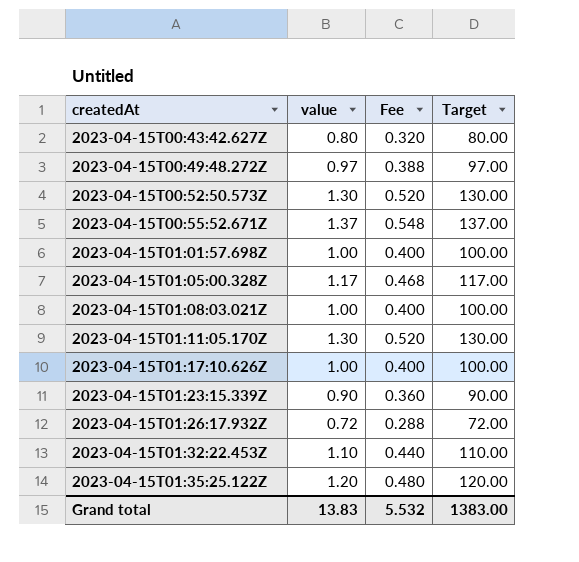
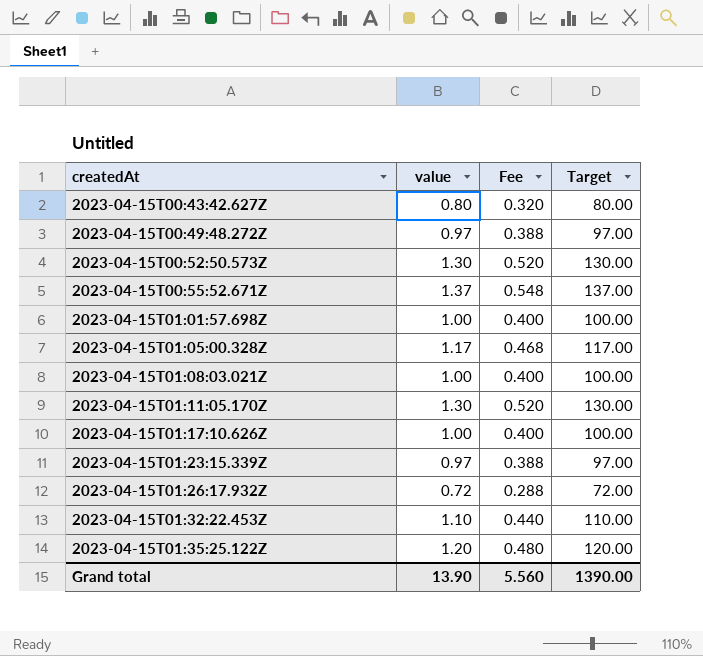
2023-04-15T01:23:15.339Z | value: 0.90 -> 0.97
2023-04-15T01:23:15.339Z | Fee: 0.360 -> 0.388
2023-04-15T01:23:15.339Z | Target: 90.00 -> 97.00
Grand total | value: 13.83 -> 13.90
Grand total | Fee: 5.532 -> 5.560
Grand total | Target: 1383.00 -> 1390.00

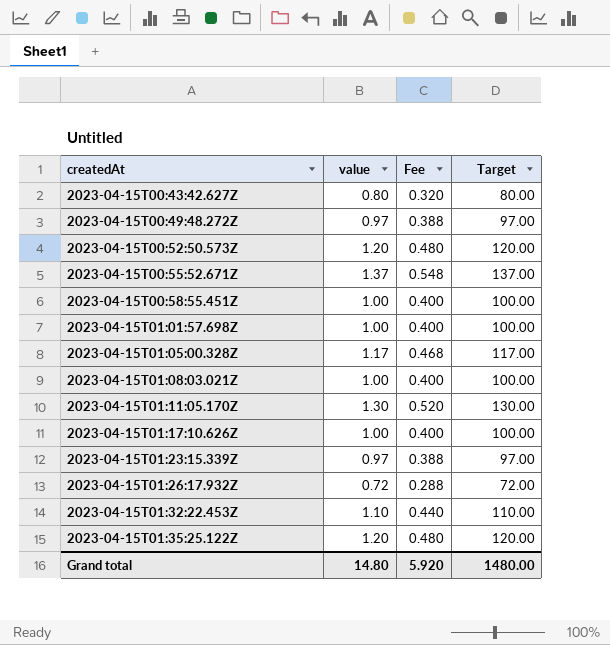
2023-04-15T00:52:50.573Z | value: 1.30 -> 1.20
2023-04-15T00:52:50.573Z | Fee: 0.520 -> 0.480
2023-04-15T00:52:50.573Z | Target: 130.00 -> 120.00
row 2023-04-15T00:58:55.451Z: none -> 1.00 | 0.400 | 100.00
Grand total | value: 13.90 -> 14.80
Grand total | Fee: 5.560 -> 5.920
Grand total | Target: 1390.00 -> 1480.00

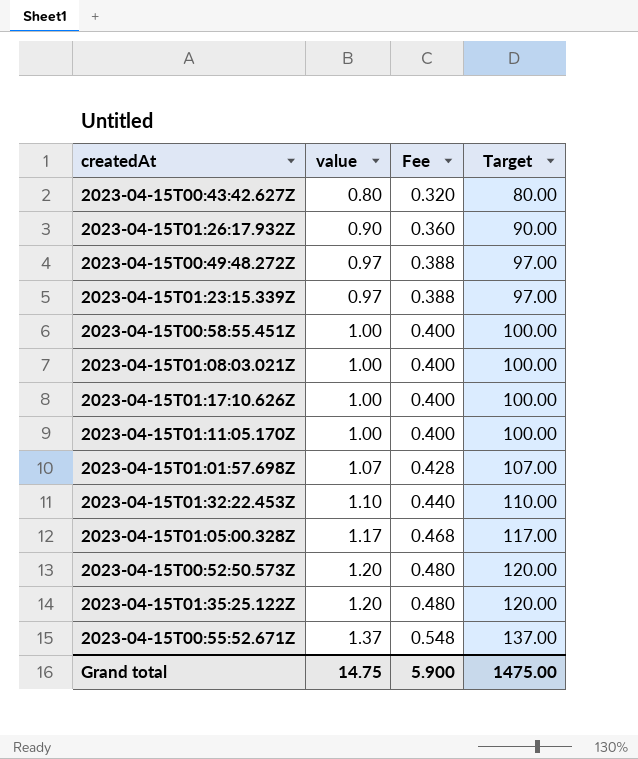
row order: createdAt ascending -> value ascending
2023-04-15T01:26:17.932Z | value: 0.72 -> 0.90
2023-04-15T01:26:17.932Z | Fee: 0.288 -> 0.360
2023-04-15T01:26:17.932Z | Target: 72.00 -> 90.00
2023-04-15T01:11:05.170Z | value: 1.30 -> 1.00
2023-04-15T01:11:05.170Z | Fee: 0.520 -> 0.400
2023-04-15T01:11:05.170Z | Target: 130.00 -> 100.00
2023-04-15T01:01:57.698Z | value: 1.00 -> 1.07
2023-04-15T01:01:57.698Z | Fee: 0.400 -> 0.428
2023-04-15T01:01:57.698Z | Target: 100.00 -> 107.00
Grand total | value: 14.80 -> 14.75
Grand total | Fee: 5.920 -> 5.900
Grand total | Target: 1480.00 -> 1475.00

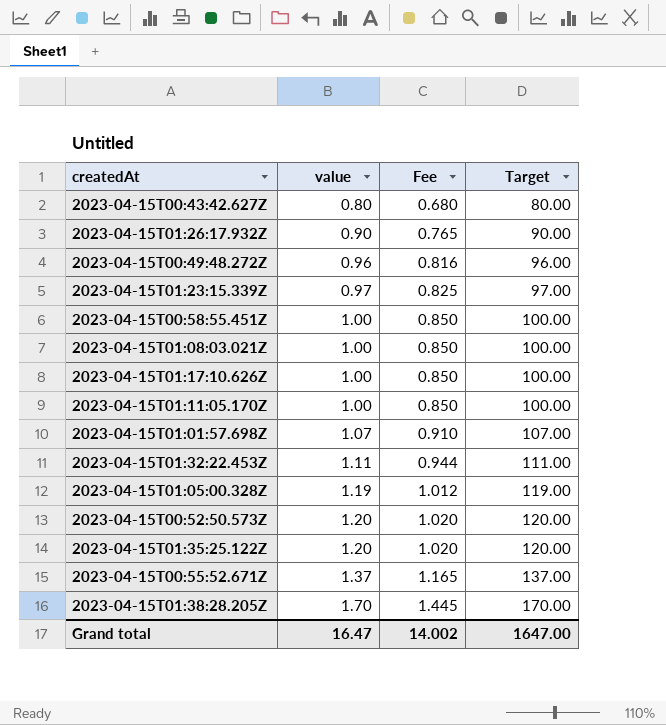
column Fee | formula: [value] * 0.4 -> [value] * 0.85
2023-04-15T00:49:48.272Z | value: 0.97 -> 0.96
2023-04-15T00:49:48.272Z | Target: 97.00 -> 96.00
2023-04-15T01:32:22.453Z | value: 1.10 -> 1.11
2023-04-15T01:32:22.453Z | Target: 110.00 -> 111.00
2023-04-15T01:05:00.328Z | value: 1.17 -> 1.19
2023-04-15T01:05:00.328Z | Target: 117.00 -> 119.00
row 2023-04-15T01:38:28.205Z: none -> 1.70 | 1.445 | 170.00
Grand total | value: 14.75 -> 16.47
Grand total | Fee: 5.900 -> 14.002
Grand total | Target: 1475.00 -> 1647.00

